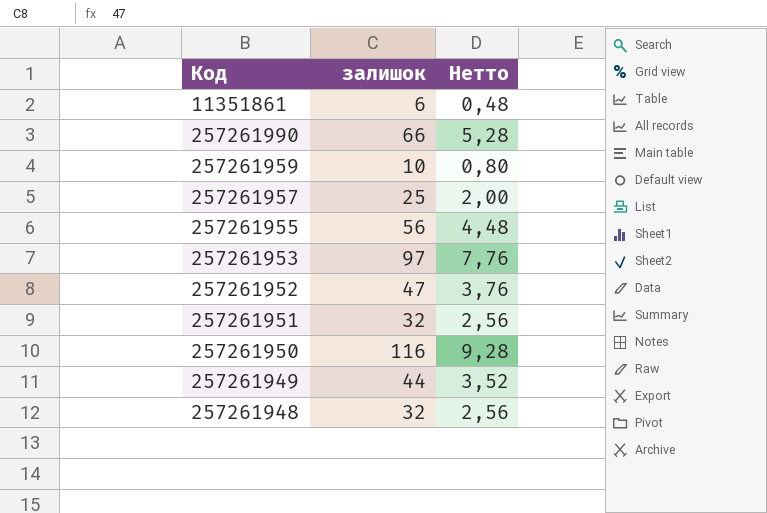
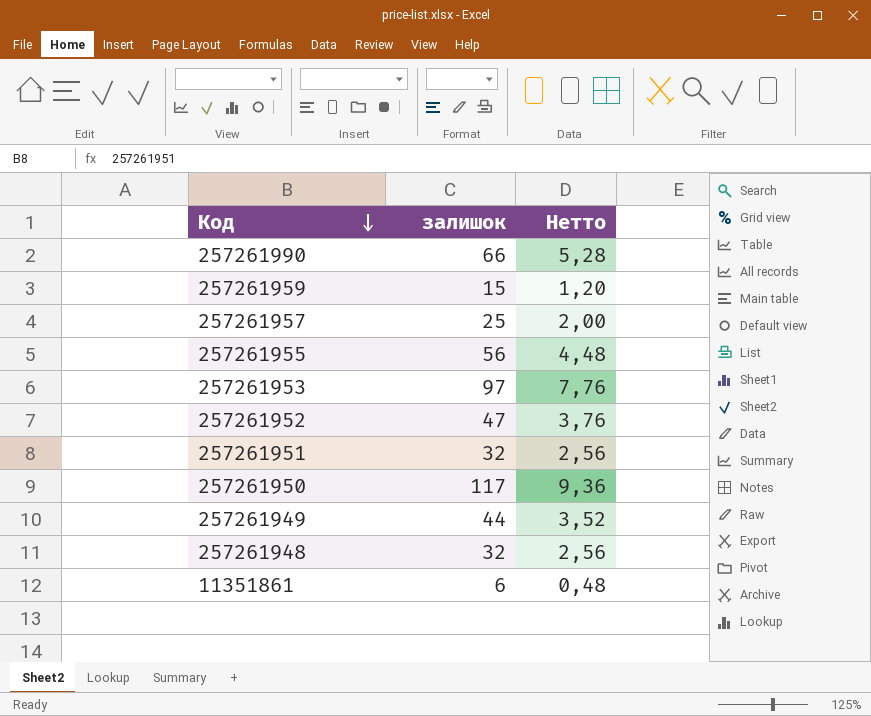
row order: none -> Код descending
257261959 | залишок: 10 -> 15
257261959 | Нетто: 0,80 -> 1,20
257261950 | залишок: 116 -> 117
257261950 | Нетто: 9,28 -> 9,36

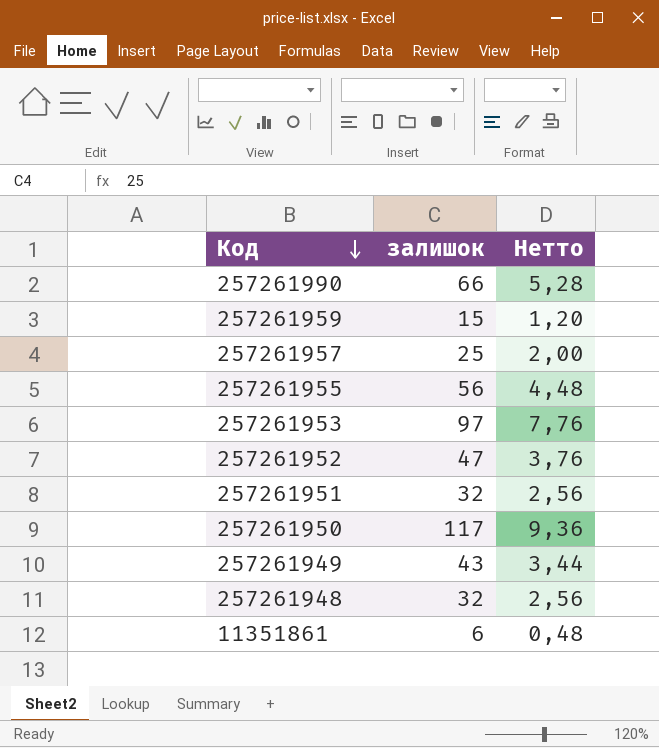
257261949 | залишок: 44 -> 43
257261949 | Нетто: 3,52 -> 3,44

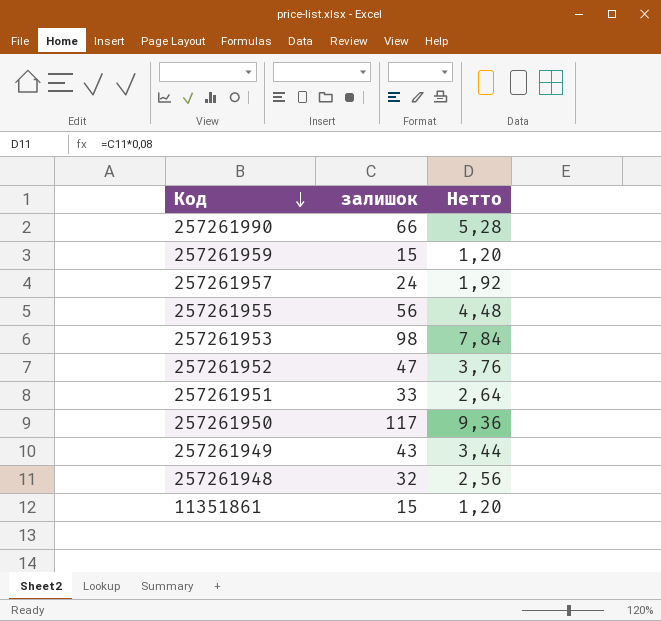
257261957 | залишок: 25 -> 24
257261957 | Нетто: 2,00 -> 1,92
257261953 | залишок: 97 -> 98
257261953 | Нетто: 7,76 -> 7,84
257261951 | залишок: 32 -> 33
257261951 | Нетто: 2,56 -> 2,64
11351861 | залишок: 6 -> 15
11351861 | Нетто: 0,48 -> 1,20

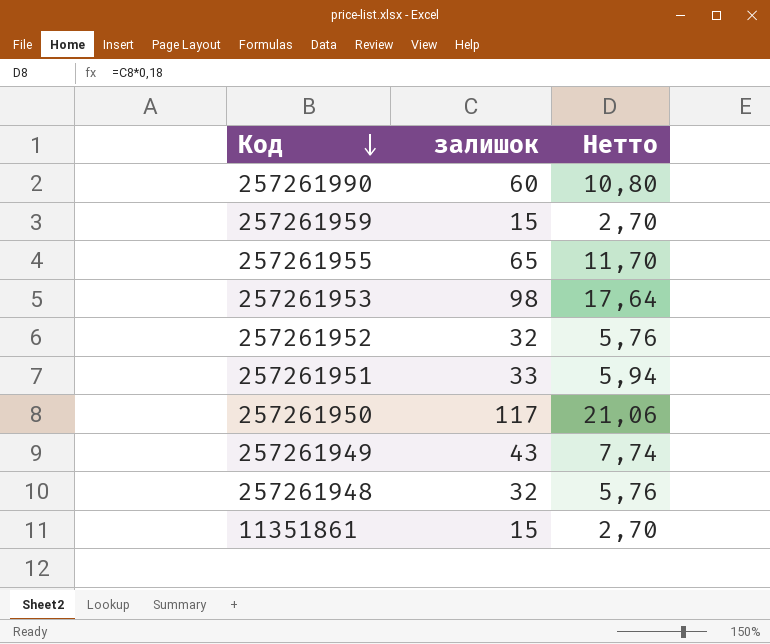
column Нетто | formula: [залишок] * 0,08 -> [залишок] * 0,18
row 257261957: 24 | 1,92 -> none
257261990 | залишок: 66 -> 60
257261955 | залишок: 56 -> 65
257261952 | залишок: 47 -> 32

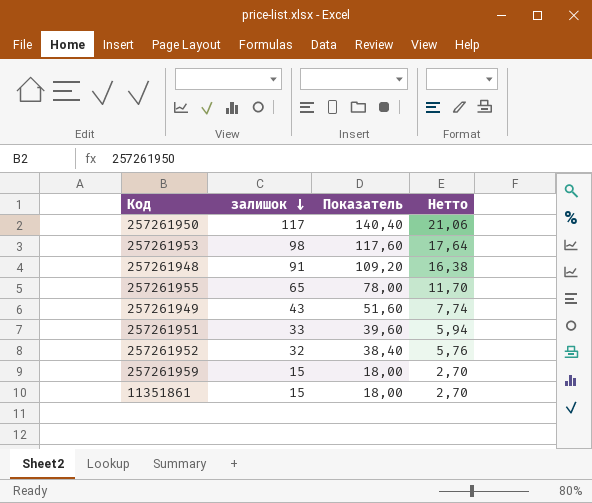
row order: Код descending -> залишок descending
column Показатель | formula: none -> [залишок] * 1,2
row 257261990: 60 | 10,80 -> none
257261948 | залишок: 32 -> 91
257261948 | Нетто: 5,76 -> 16,38

